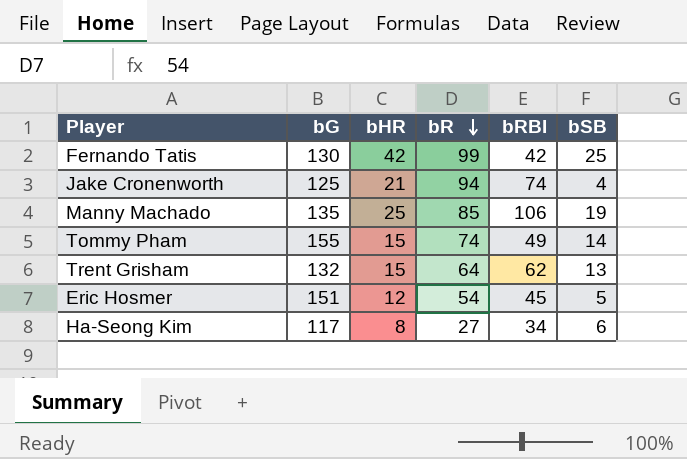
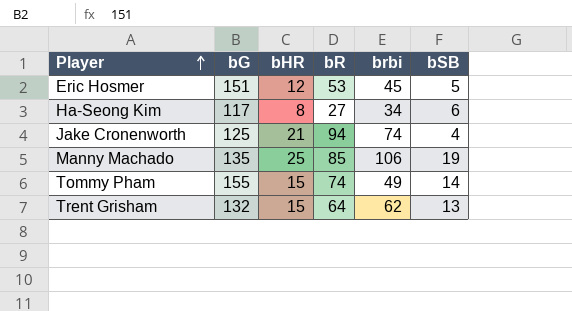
row order: bR descending -> Player ascending
column name: bRBI -> brbi
row Fernando Tatis: 130 | 42 | 99 | 42 | 25 -> none
Eric Hosmer | bR: 54 -> 53

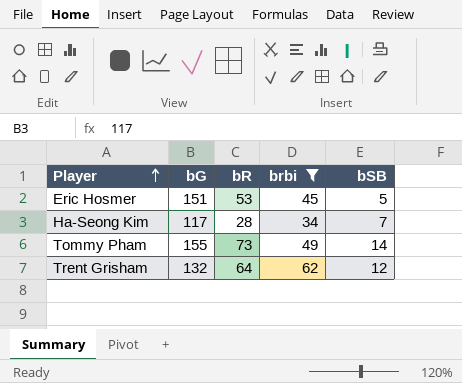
filter: none -> brbi <= 62
column bHR | position: 3 -> none
Ha-Seong Kim | bR: 27 -> 28
Ha-Seong Kim | bSB: 6 -> 7
Tommy Pham | bR: 74 -> 73
Trent Grisham | bSB: 13 -> 12

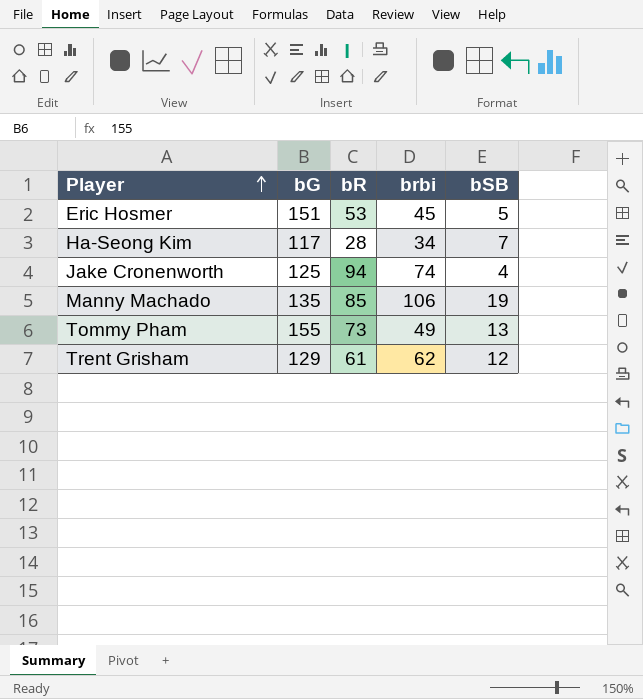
filter: brbi <= 62 -> none
Tommy Pham | bSB: 14 -> 13
Trent Grisham | bG: 132 -> 129
Trent Grisham | bR: 64 -> 61

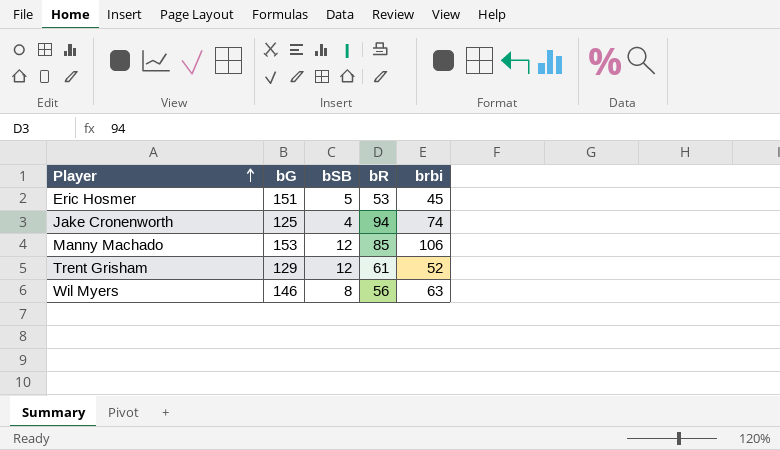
column bSB | position: 5 -> 3
row Ha-Seong Kim: 117 | 28 | 34 | 7 -> none
row Tommy Pham: 155 | 73 | 49 | 13 -> none
Manny Machado | bG: 135 -> 153
Manny Machado | bSB: 19 -> 12
Trent Grisham | brbi: 62 -> 52
row Wil Myers: none -> 146 | 8 | 56 | 63

